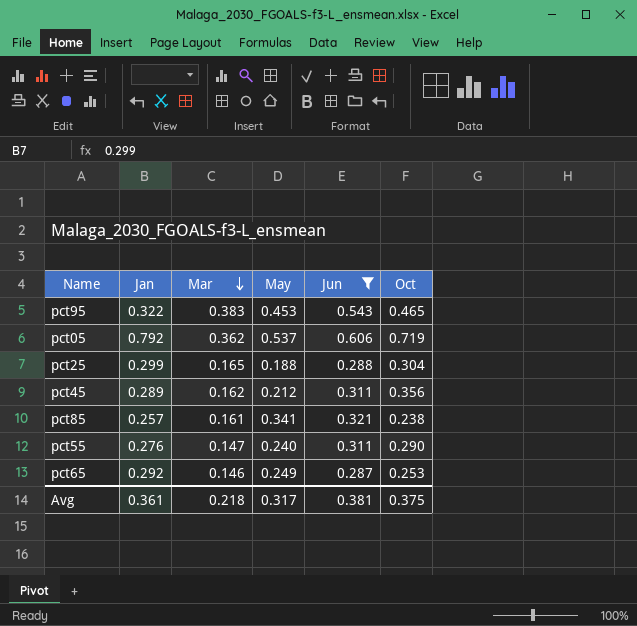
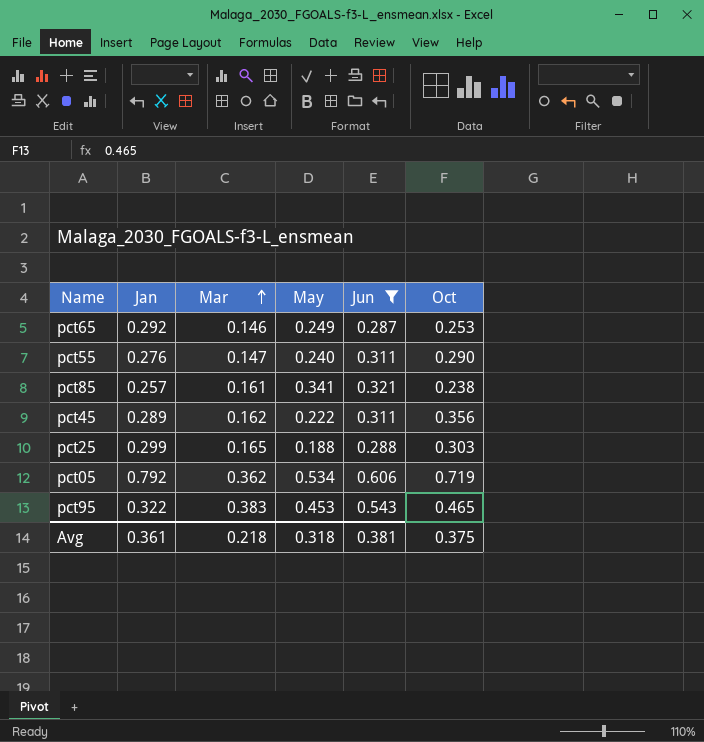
row order: Mar descending -> Mar ascending
pct45 | May: 0.212 -> 0.222
pct25 | Oct: 0.304 -> 0.303
pct05 | May: 0.537 -> 0.534
Avg | May: 0.317 -> 0.318

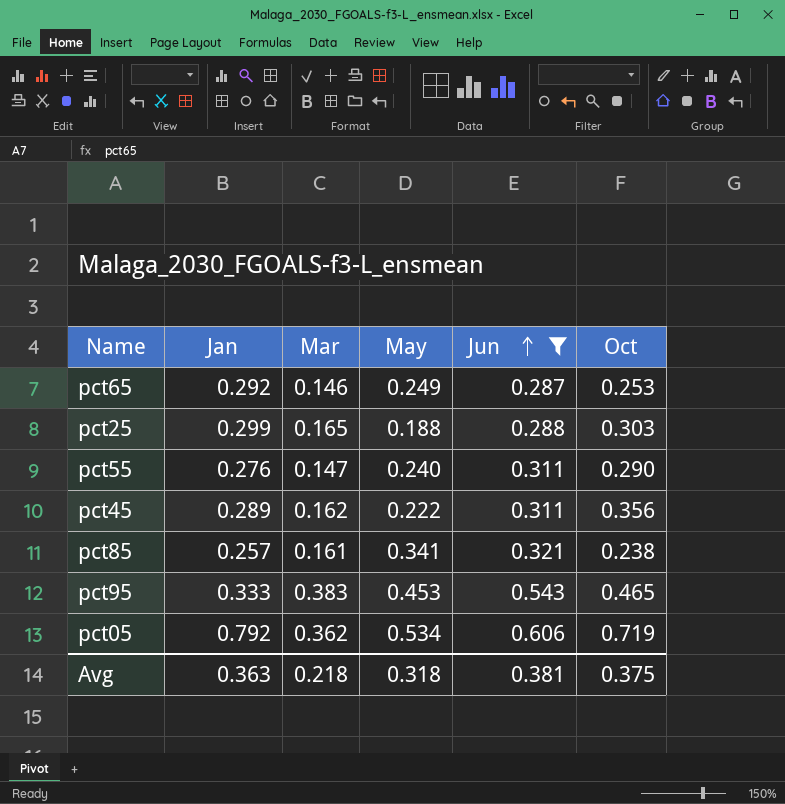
row order: Mar ascending -> Jun ascending
pct95 | Jan: 0.322 -> 0.333
Avg | Jan: 0.361 -> 0.363

